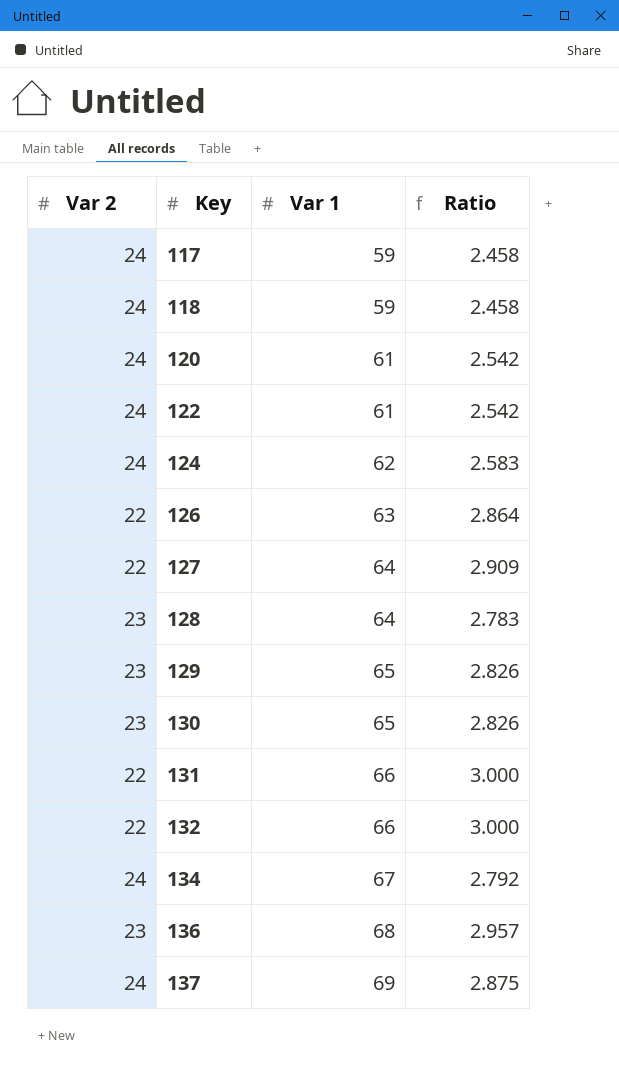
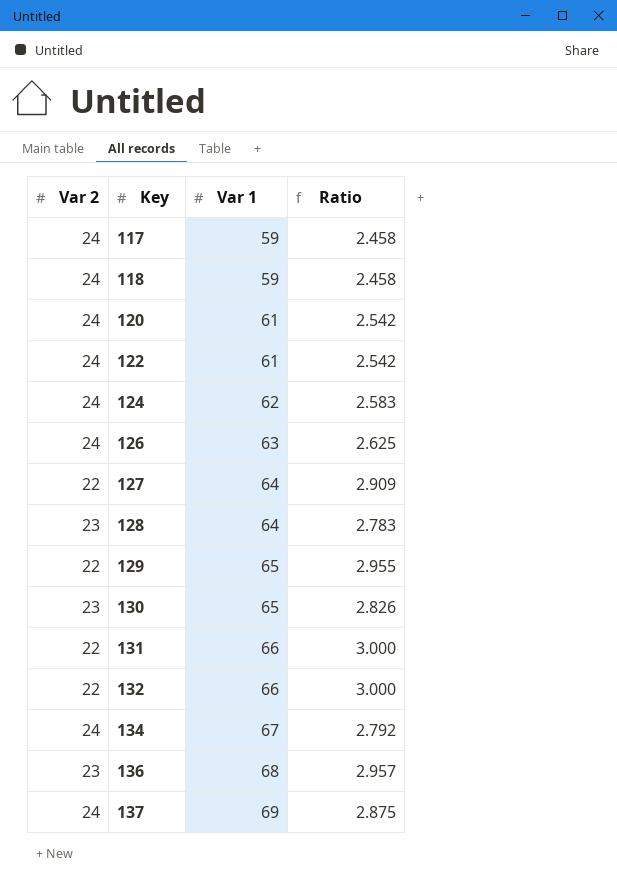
126 | Var 2: 22 -> 24
126 | Ratio: 2.864 -> 2.625
129 | Var 2: 23 -> 22
129 | Ratio: 2.826 -> 2.955

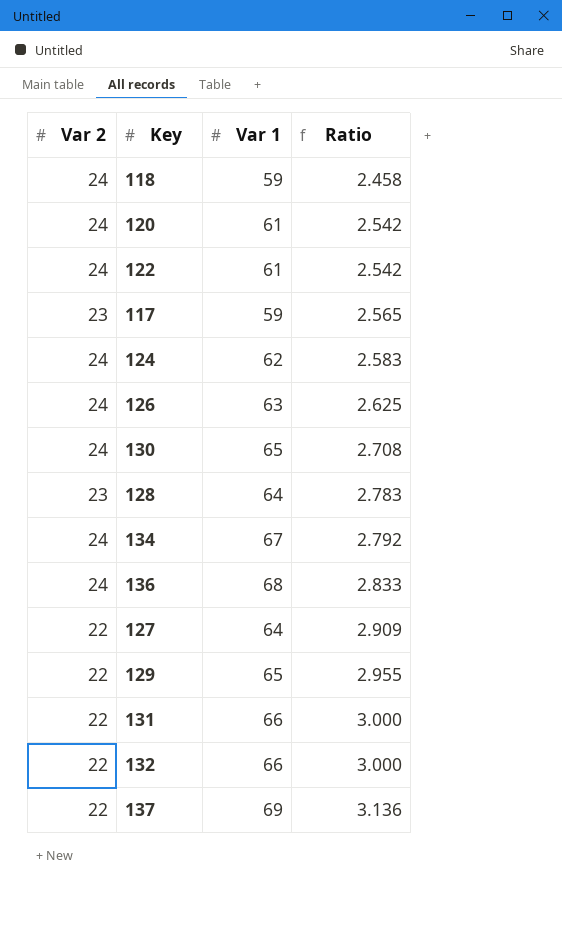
row order: Key ascending -> Ratio ascending
117 | Var 2: 24 -> 23
117 | Ratio: 2.458 -> 2.565
130 | Var 2: 23 -> 24
130 | Ratio: 2.826 -> 2.708
136 | Var 2: 23 -> 24
136 | Ratio: 2.957 -> 2.833
137 | Var 2: 24 -> 22
137 | Ratio: 2.875 -> 3.136

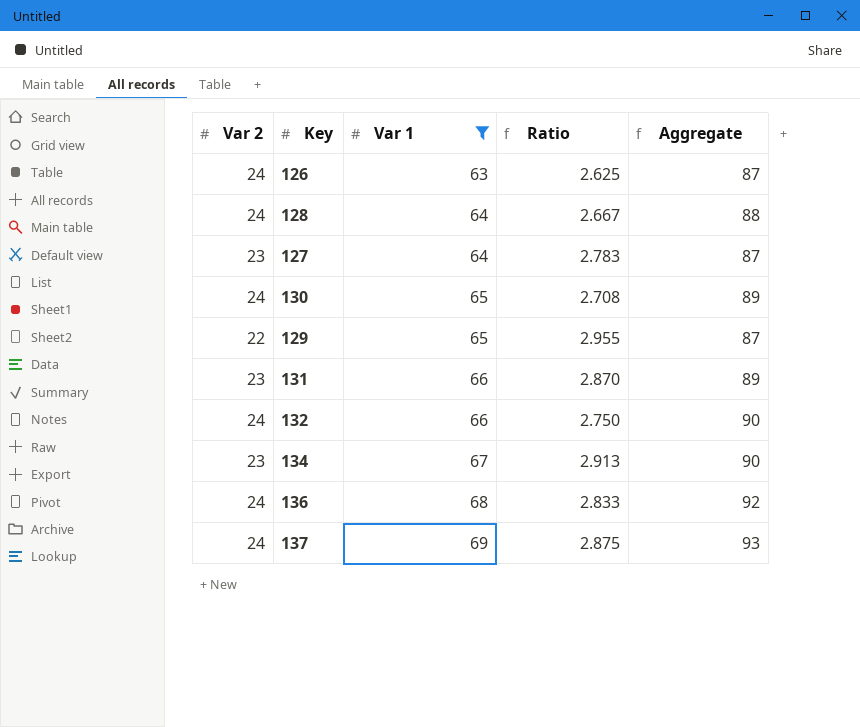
filter: none -> Var 1 >= 63
row order: Ratio ascending -> Var 1 ascending
column Aggregate | formula: none -> [Var 2] + [Var 1]
128 | Var 2: 23 -> 24
128 | Ratio: 2.783 -> 2.667
127 | Var 2: 22 -> 23
127 | Ratio: 2.909 -> 2.783
131 | Var 2: 22 -> 23
131 | Ratio: 3.000 -> 2.870
132 | Var 2: 22 -> 24
132 | Ratio: 3.000 -> 2.750
134 | Var 2: 24 -> 23
134 | Ratio: 2.792 -> 2.913
137 | Var 2: 22 -> 24
137 | Ratio: 3.136 -> 2.875

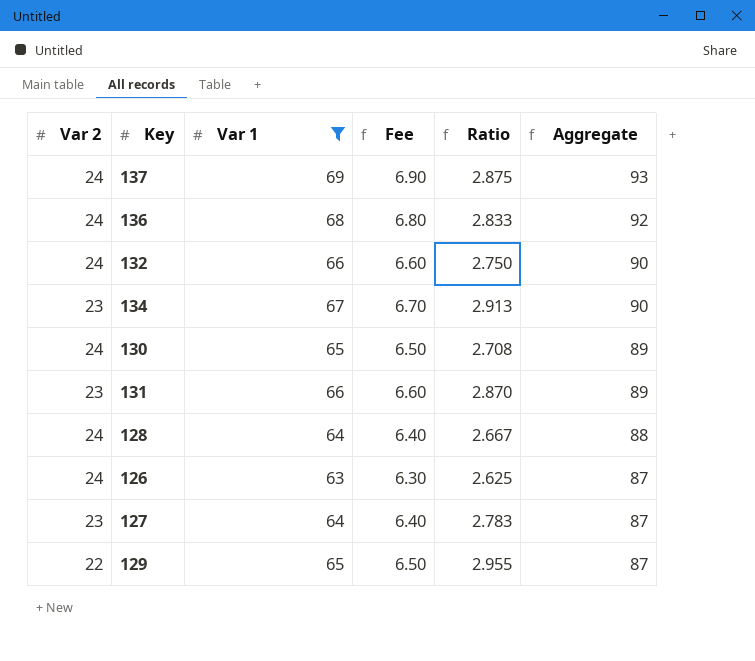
row order: Var 1 ascending -> Aggregate descending
column Fee | formula: none -> [Var 1] * 0.1

